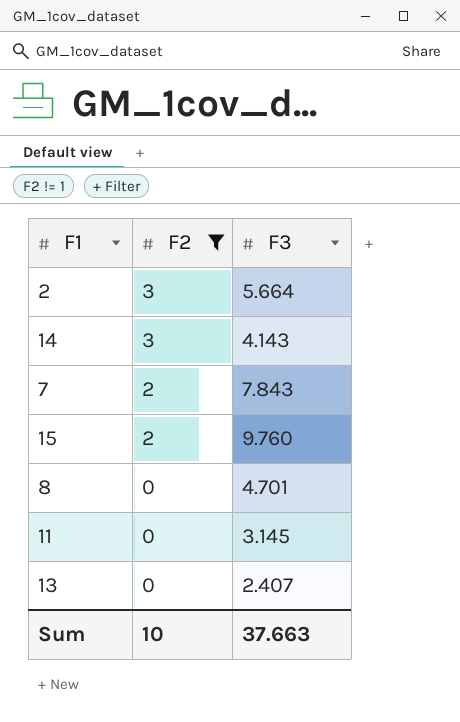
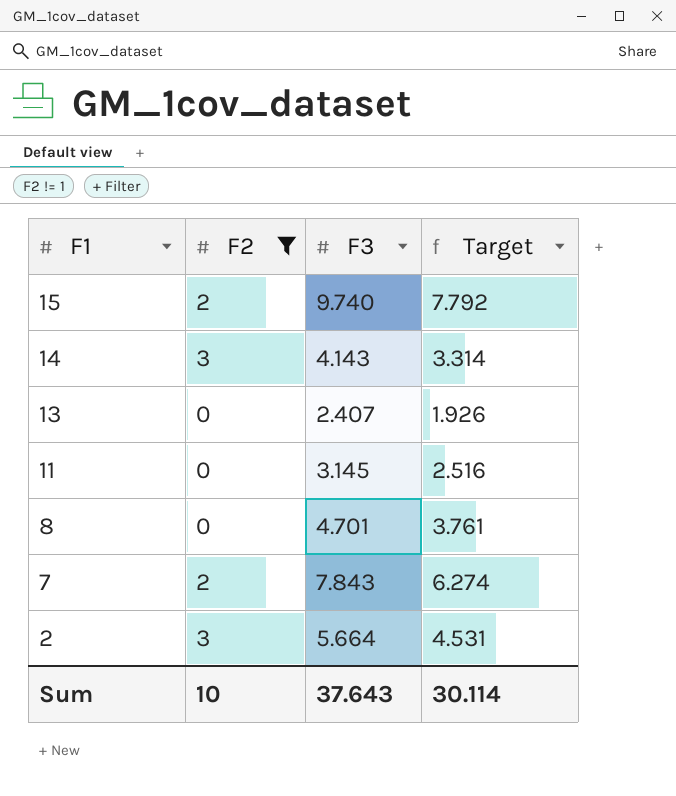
row order: F2 descending -> F1 descending
column Target | formula: none -> [F3] * 0.8
15 | F3: 9.760 -> 9.740
Sum | F3: 37.663 -> 37.643

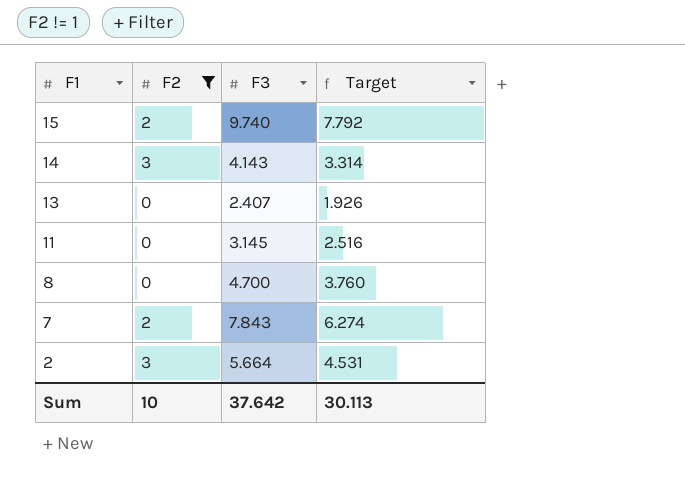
8 | F3: 4.701 -> 4.700
8 | Target: 3.761 -> 3.760
Sum | F3: 37.643 -> 37.642
Sum | Target: 30.114 -> 30.113

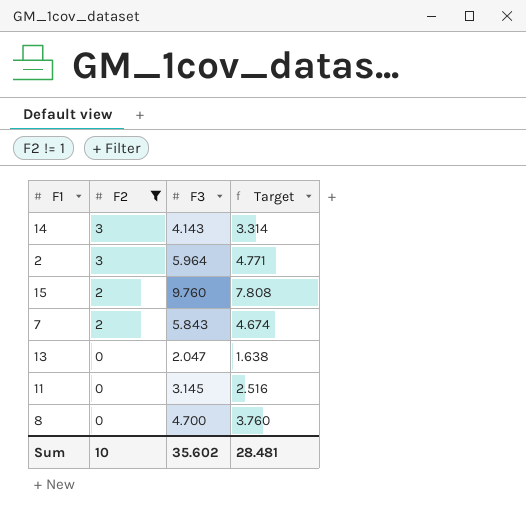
row order: F1 descending -> F2 descending
2 | F3: 5.664 -> 5.964
2 | Target: 4.531 -> 4.771
15 | F3: 9.740 -> 9.760
15 | Target: 7.792 -> 7.808
7 | F3: 7.843 -> 5.843
7 | Target: 6.274 -> 4.674
13 | F3: 2.407 -> 2.047
13 | Target: 1.926 -> 1.638
Sum | F3: 37.642 -> 35.602
Sum | Target: 30.113 -> 28.481

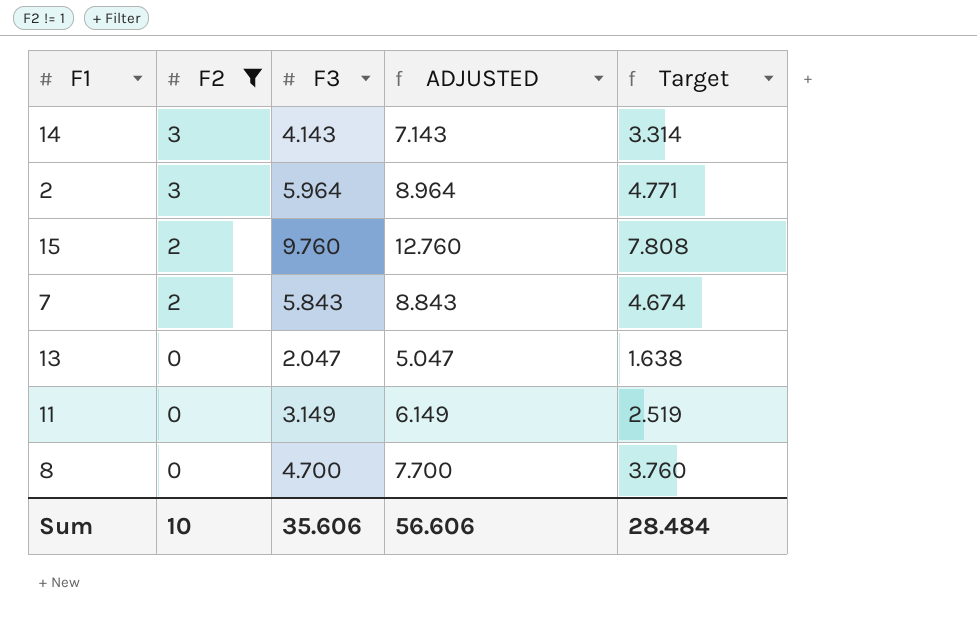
column ADJUSTED | formula: none -> [F3] + 3
11 | F3: 3.145 -> 3.149
11 | Target: 2.516 -> 2.519
Sum | F3: 35.602 -> 35.606
Sum | Target: 28.481 -> 28.484

